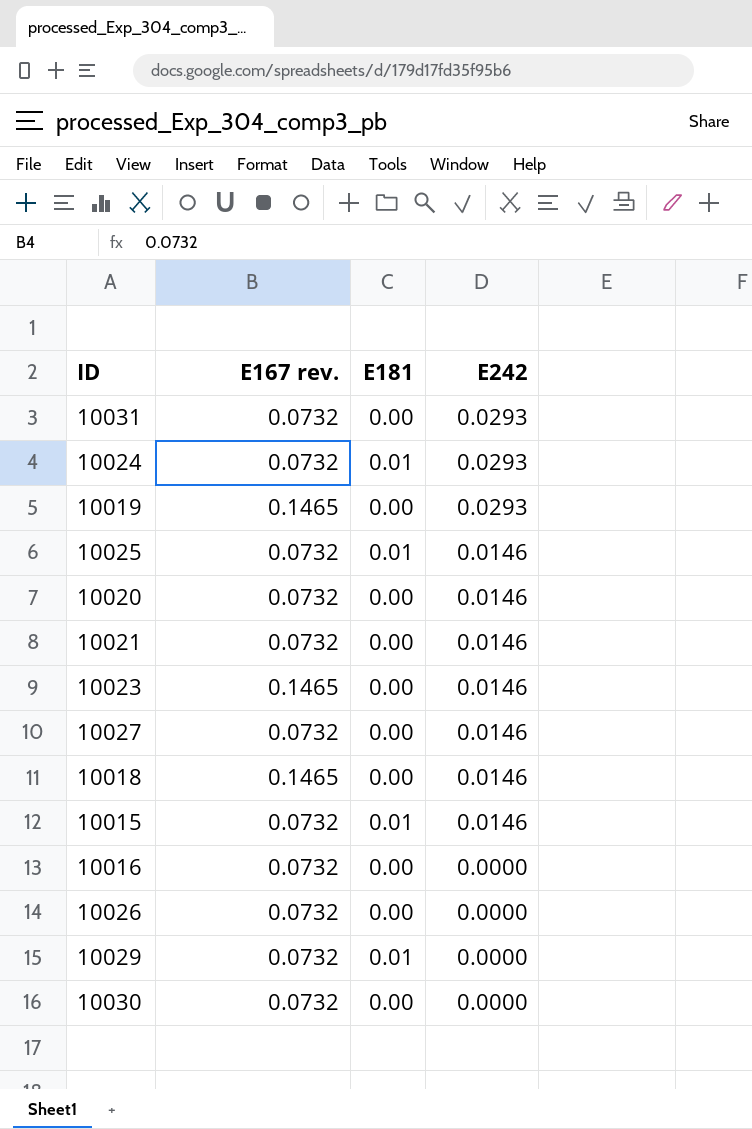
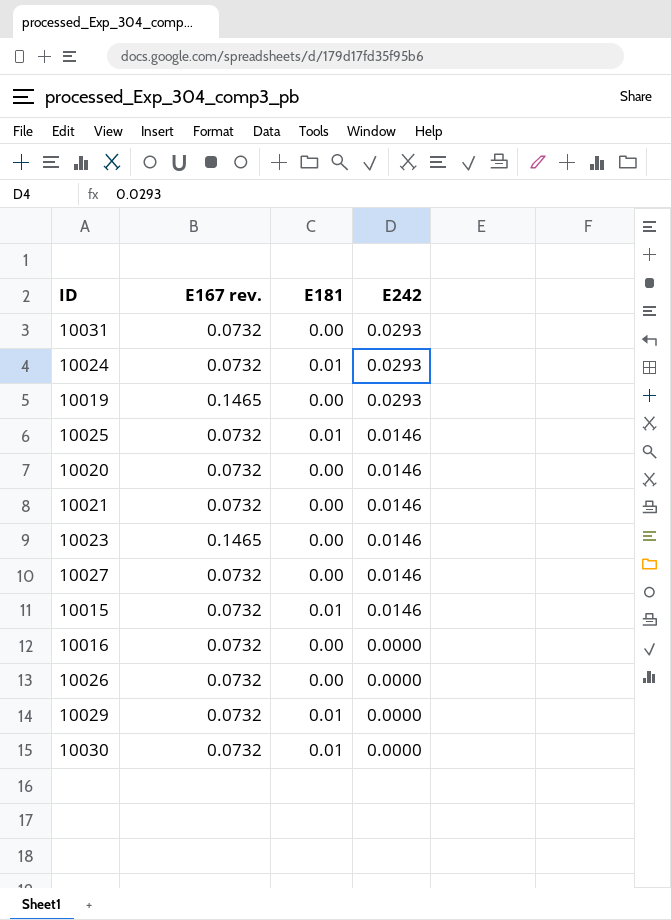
row 10018: 0.1465 | 0.00 | 0.0146 -> none
10030 | E181: 0.00 -> 0.01

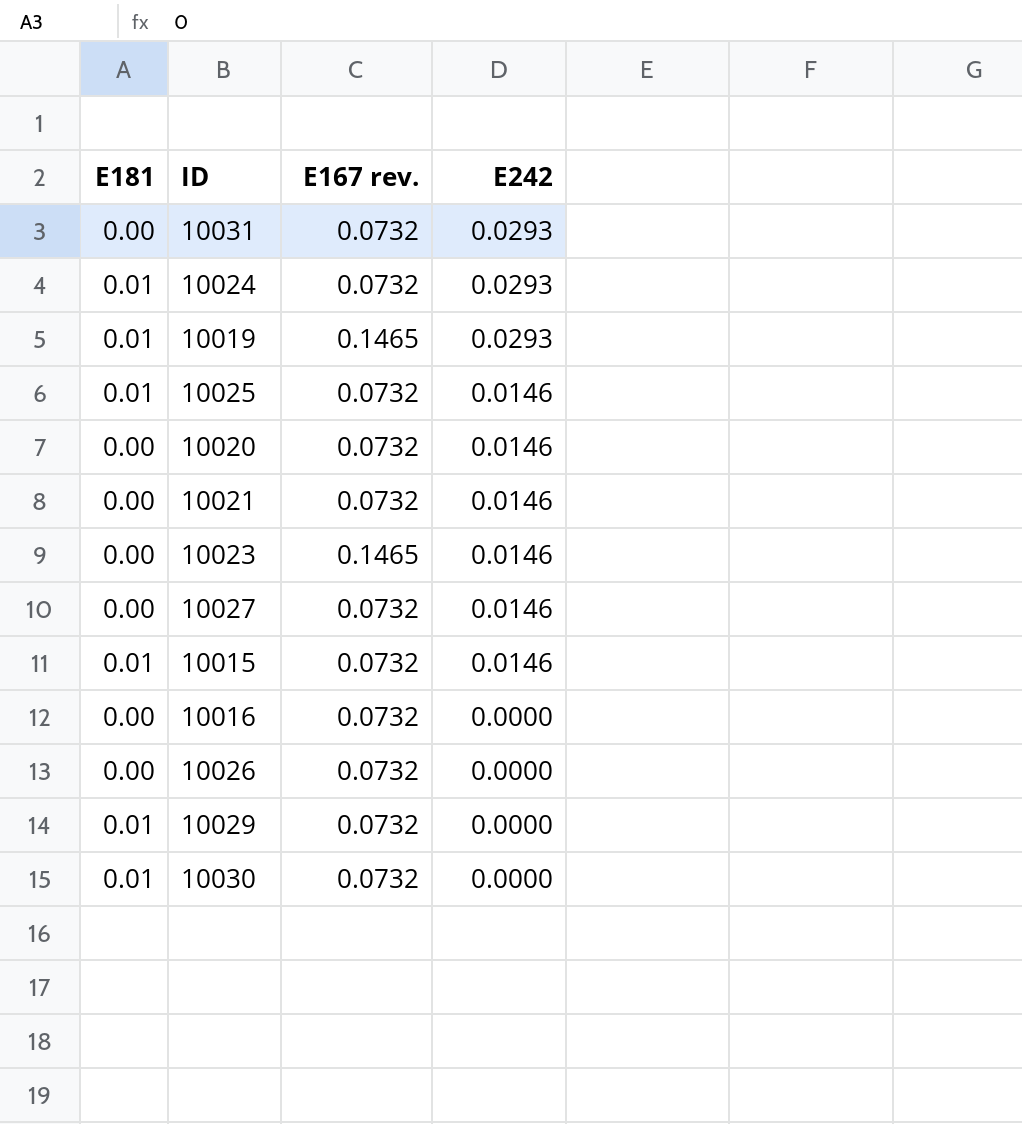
column E181 | position: 3 -> 1
10019 | E181: 0.00 -> 0.01

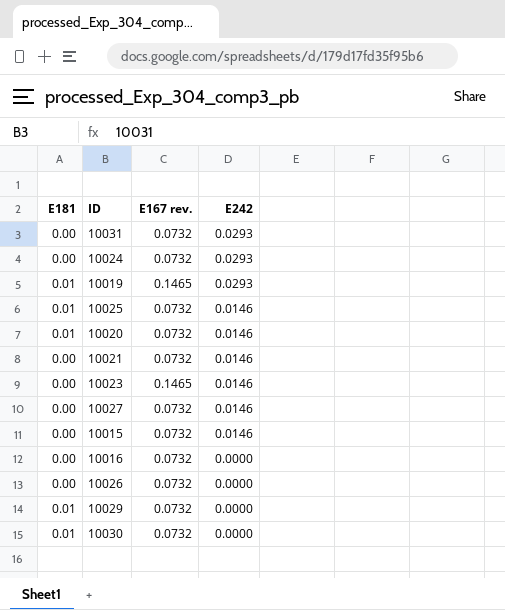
10024 | E181: 0.01 -> 0.00
10020 | E181: 0.00 -> 0.01
10015 | E181: 0.01 -> 0.00

